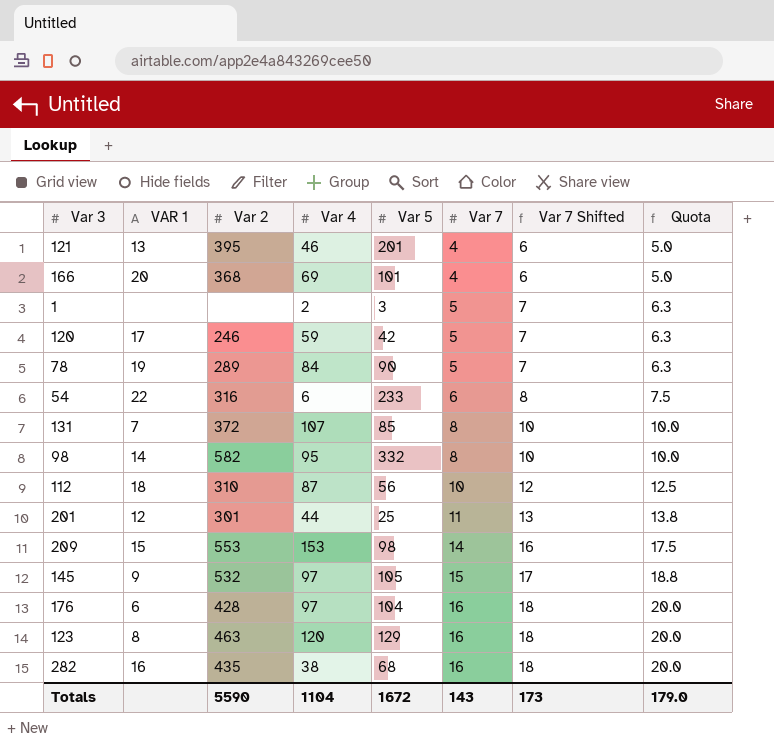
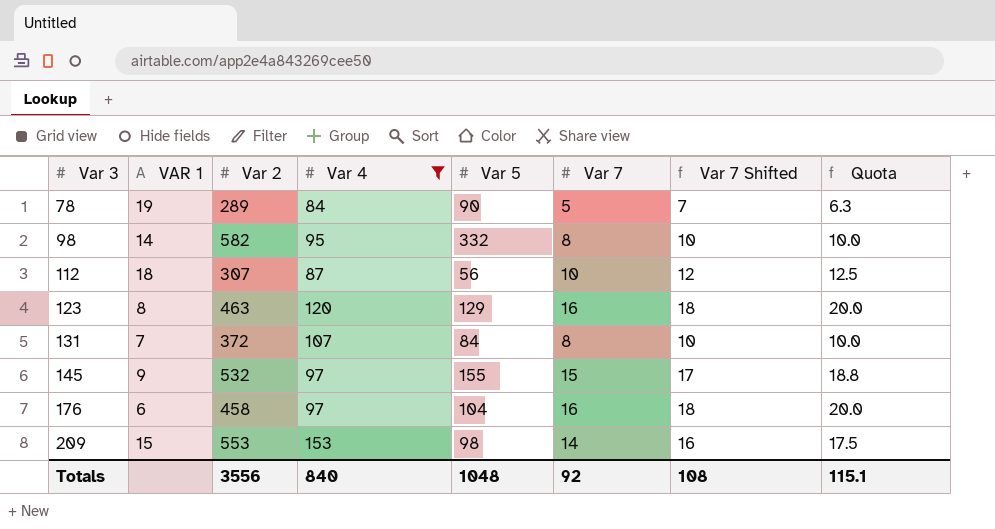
filter: none -> Var 4 >= 84
row order: Var 7 ascending -> Var 3 ascending
112 | Var 2: 310 -> 307
131 | Var 5: 85 -> 84
145 | Var 5: 105 -> 155
176 | Var 2: 428 -> 458
Totals | Var 2: 5590 -> 3556
Totals | Var 4: 1104 -> 840
Totals | Var 5: 1672 -> 1048
Totals | Var 7: 143 -> 92
Totals | Var 7 Shifted: 173 -> 108
Totals | Quota: 179.0 -> 115.1

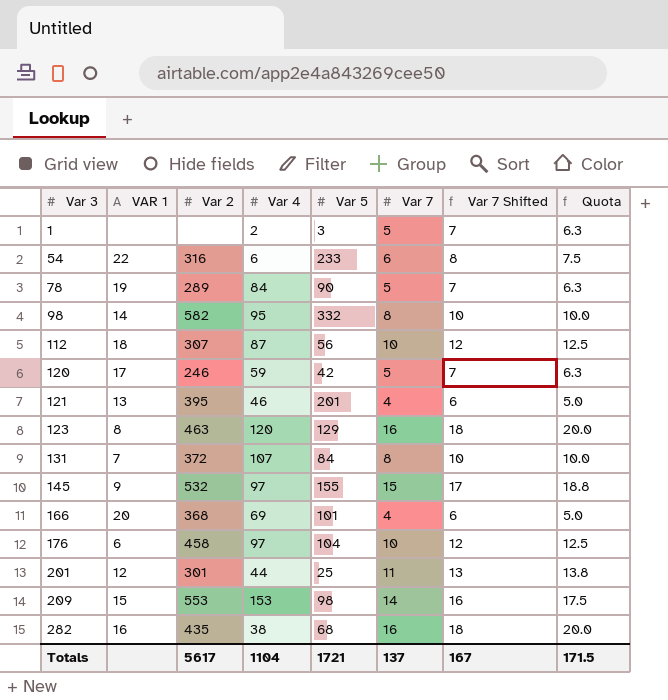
filter: Var 4 >= 84 -> none
176 | Var 7: 16 -> 10
176 | Var 7 Shifted: 18 -> 12
176 | Quota: 20.0 -> 12.5
Totals | Var 2: 3556 -> 5617
Totals | Var 4: 840 -> 1104
Totals | Var 5: 1048 -> 1721
Totals | Var 7: 92 -> 137
Totals | Var 7 Shifted: 108 -> 167
Totals | Quota: 115.1 -> 171.5

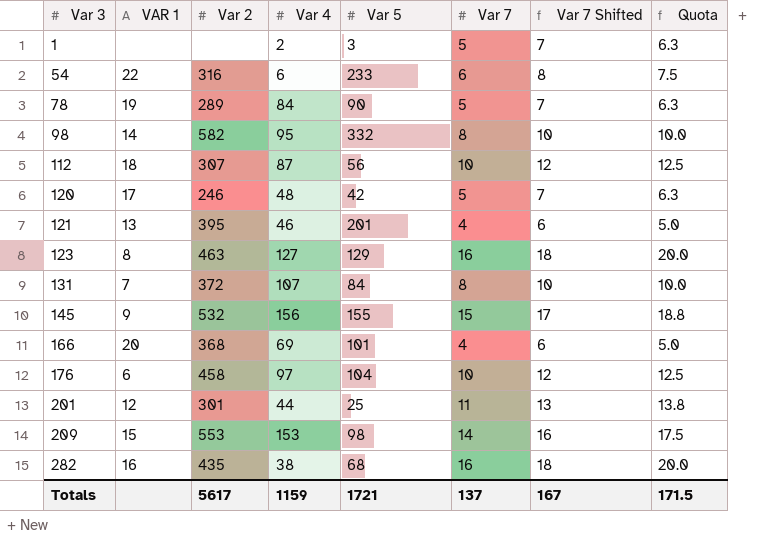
120 | Var 4: 59 -> 48
123 | Var 4: 120 -> 127
145 | Var 4: 97 -> 156
Totals | Var 4: 1104 -> 1159

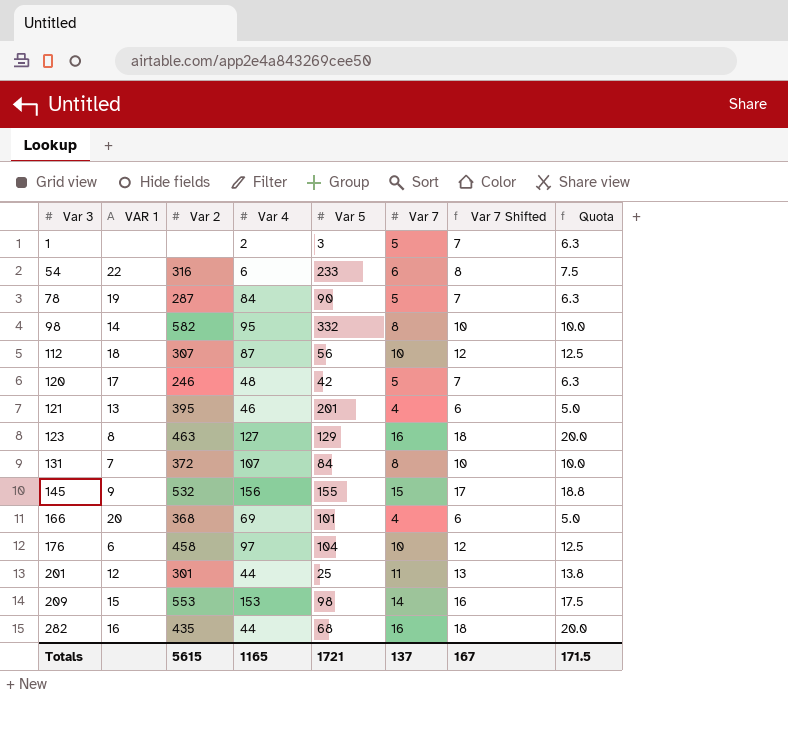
78 | Var 2: 289 -> 287
282 | Var 4: 38 -> 44
Totals | Var 2: 5617 -> 5615
Totals | Var 4: 1159 -> 1165

